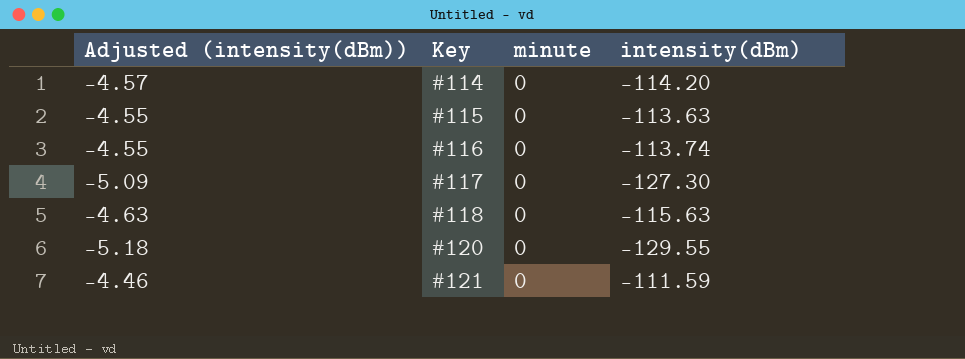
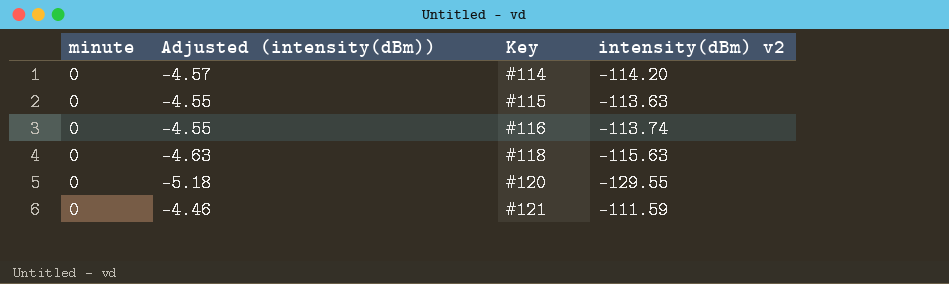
column minute | position: 3 -> 1
column name: intensity(dBm) -> intensity(dBm) v2
row #117: -5.09 | 0 | -127.30 -> none

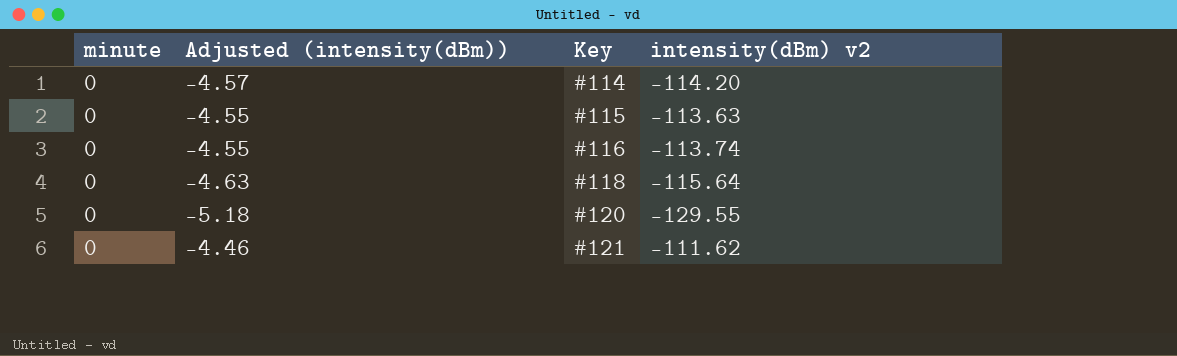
#118 | intensity(dBm) v2: -115.63 -> -115.64
#121 | intensity(dBm) v2: -111.59 -> -111.62

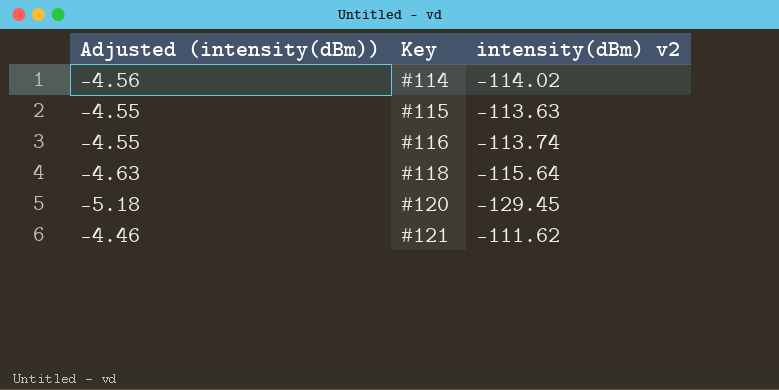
column minute | position: 1 -> none
#114 | Adjusted (intensity(dBm)): -4.57 -> -4.56
#114 | intensity(dBm) v2: -114.20 -> -114.02
#120 | intensity(dBm) v2: -129.55 -> -129.45

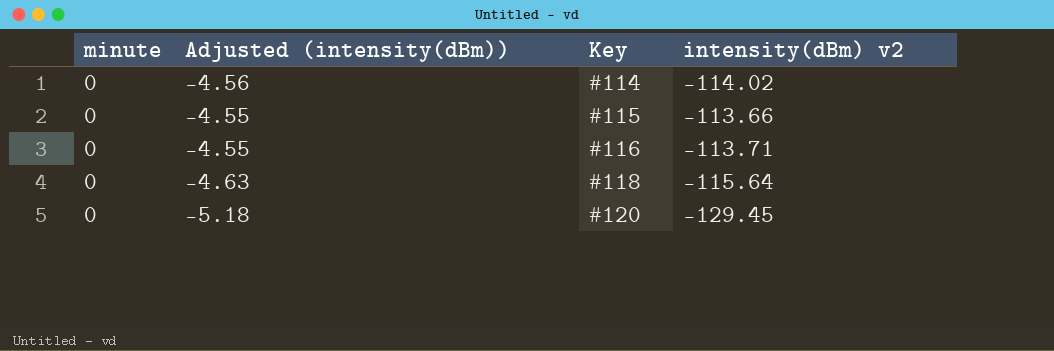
column minute | position: none -> 1
row #121: -4.46 | -111.62 -> none
#115 | intensity(dBm) v2: -113.63 -> -113.66
#116 | intensity(dBm) v2: -113.74 -> -113.71

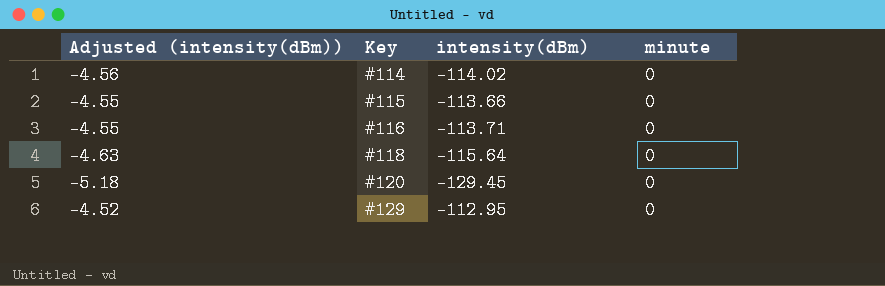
column name: intensity(dBm) v2 -> intensity(dBm)
column minute | position: 1 -> 4
row #129: none -> -4.52 | -112.95 | 0

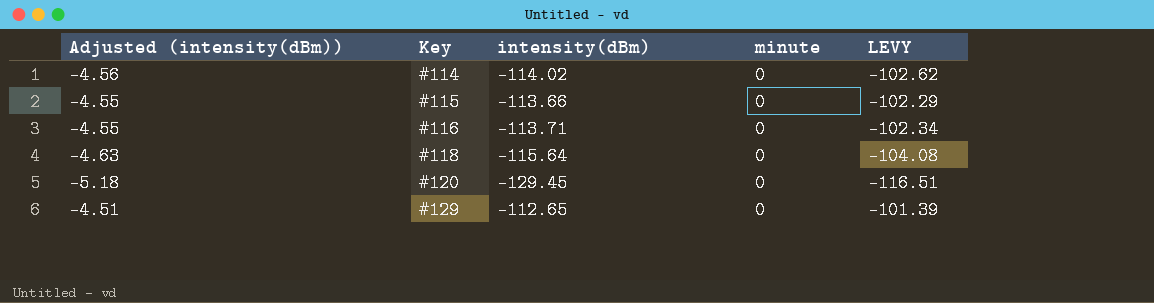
column LEVY | formula: none -> [intensity(dBm)] * 0.9
#129 | Adjusted (intensity(dBm)): -4.52 -> -4.51
#129 | intensity(dBm): -112.95 -> -112.65

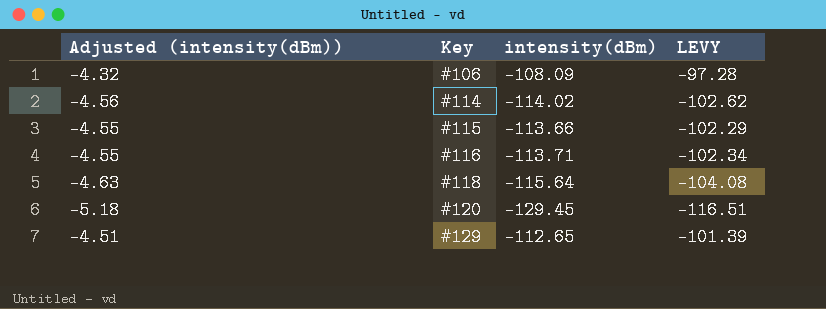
column minute | position: 4 -> none
row #106: none -> -4.32 | -108.09 | -97.28

